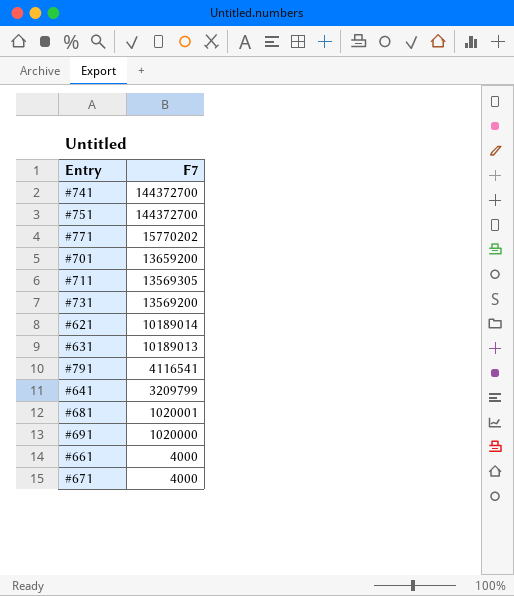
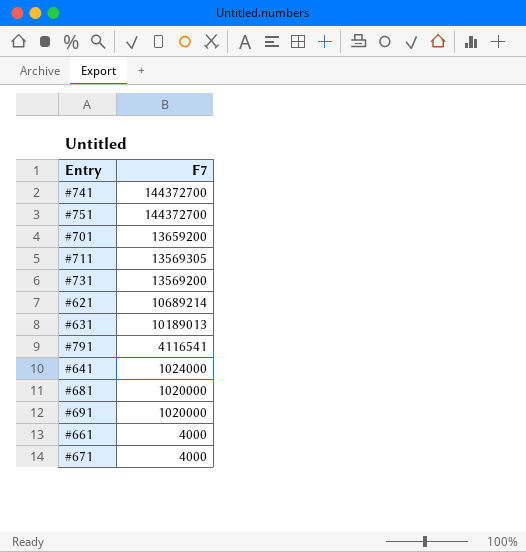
row #771: 15770202 -> none
#621 | F7: 10189014 -> 10689214
#641 | F7: 3209799 -> 1024000
#681 | F7: 1020001 -> 1020000

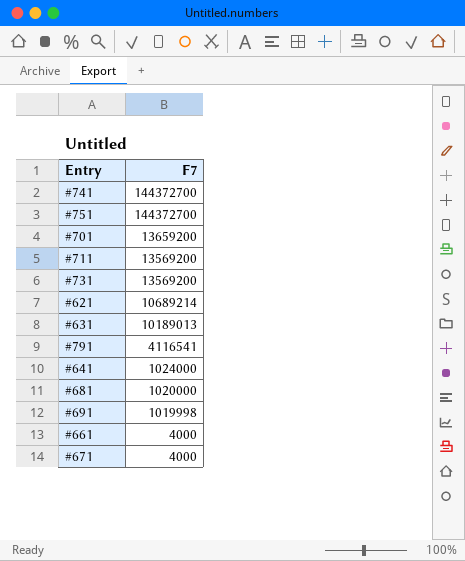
#711 | F7: 13569305 -> 13569200
#691 | F7: 1020000 -> 1019998

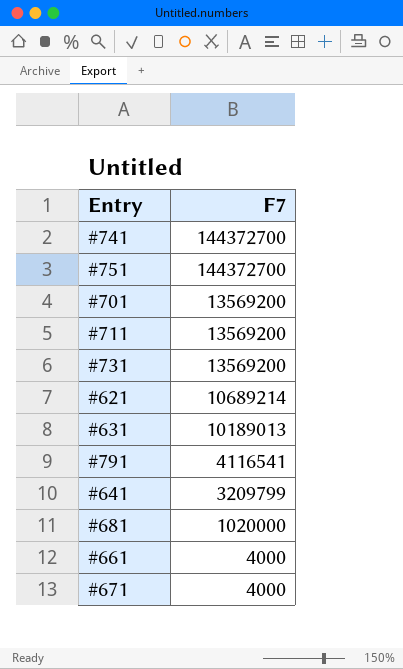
row #691: 1019998 -> none
#701 | F7: 13659200 -> 13569200
#641 | F7: 1024000 -> 3209799

